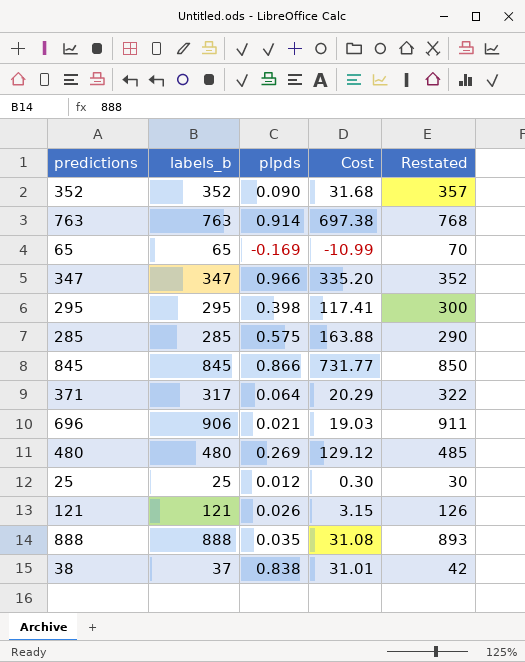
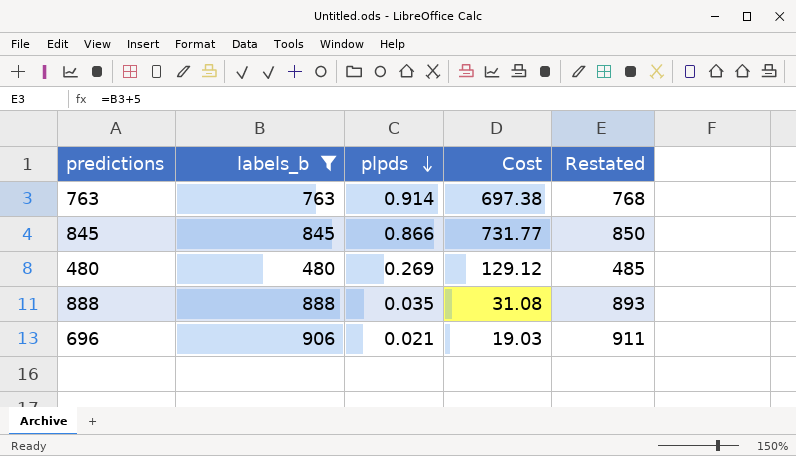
filter: none -> labels_b >= 480
row order: none -> plpds descending

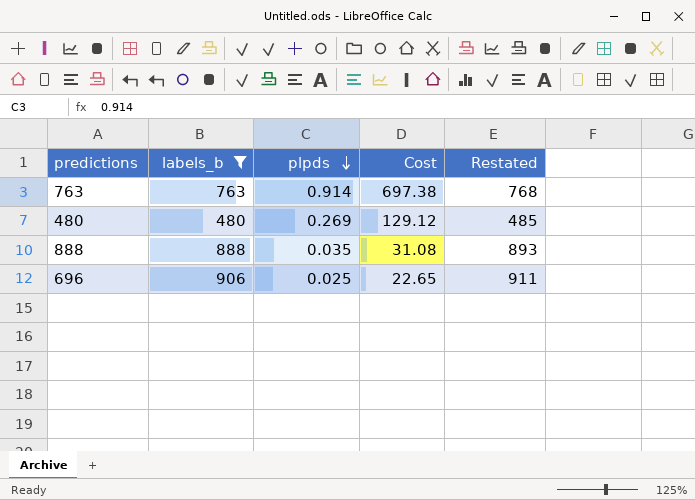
row 845: 845 | 0.866 | 731.77 | 850 -> none
696 | plpds: 0.021 -> 0.025
696 | Cost: 19.03 -> 22.65

